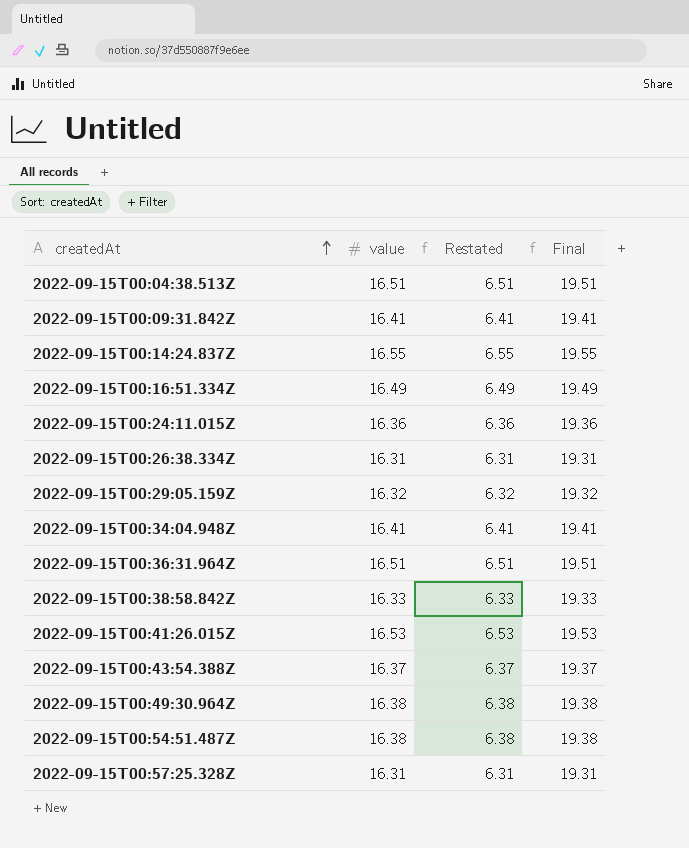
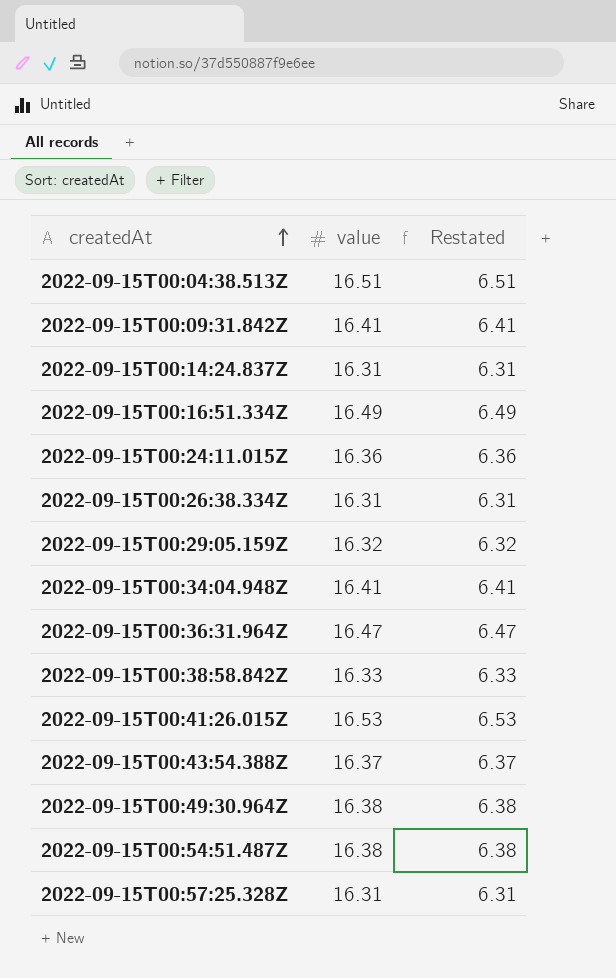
column Final | formula: [value] + 3 -> none
2022-09-15T00:14:24.837Z | value: 16.55 -> 16.31
2022-09-15T00:14:24.837Z | Restated: 6.55 -> 6.31
2022-09-15T00:36:31.964Z | value: 16.51 -> 16.47
2022-09-15T00:36:31.964Z | Restated: 6.51 -> 6.47

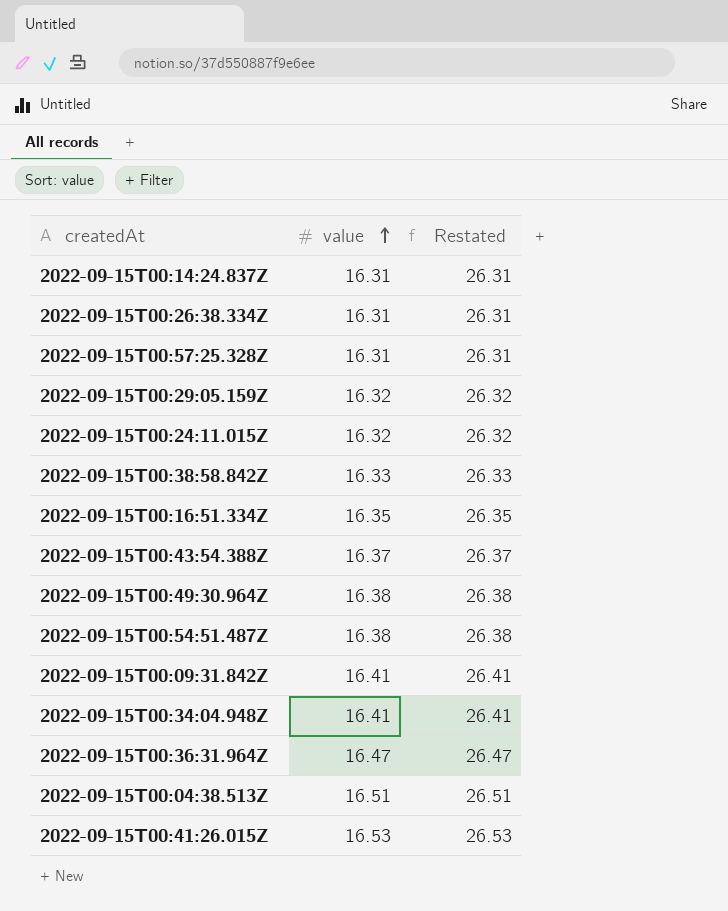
row order: createdAt ascending -> value ascending
column Restated | formula: [value] - 10 -> [value] + 10
2022-09-15T00:24:11.015Z | value: 16.36 -> 16.32
2022-09-15T00:16:51.334Z | value: 16.49 -> 16.35

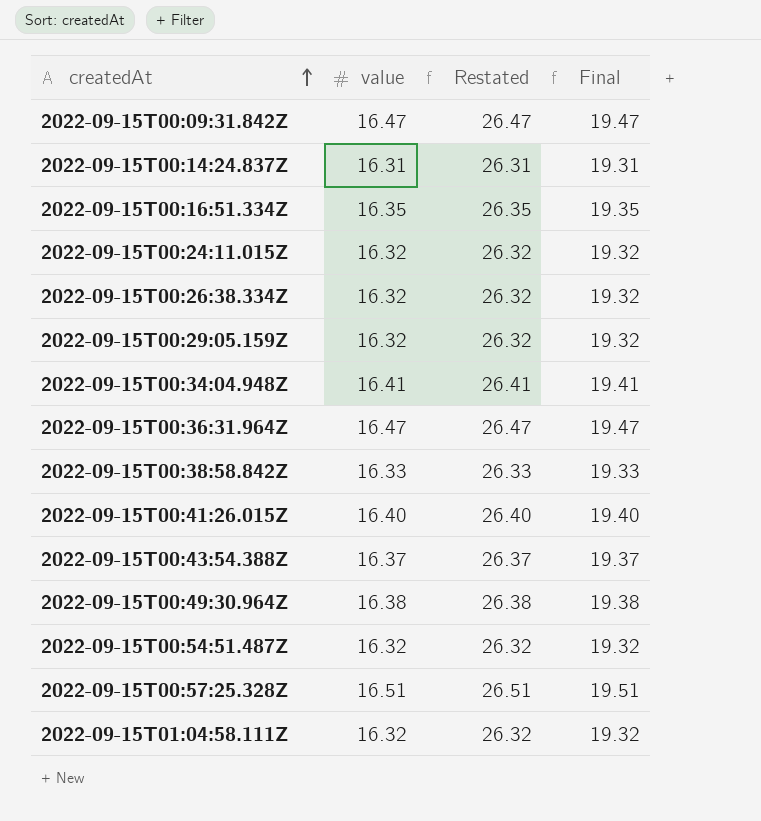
row order: value ascending -> createdAt ascending
column Final | formula: none -> [value] + 3
row 2022-09-15T00:04:38.513Z: 16.51 | 26.51 -> none
2022-09-15T00:09:31.842Z | value: 16.41 -> 16.47
2022-09-15T00:09:31.842Z | Restated: 26.41 -> 26.47
2022-09-15T00:26:38.334Z | value: 16.31 -> 16.32
2022-09-15T00:26:38.334Z | Restated: 26.31 -> 26.32
2022-09-15T00:41:26.015Z | value: 16.53 -> 16.40
2022-09-15T00:41:26.015Z | Restated: 26.53 -> 26.40
2022-09-15T00:54:51.487Z | value: 16.38 -> 16.32
2022-09-15T00:54:51.487Z | Restated: 26.38 -> 26.32
2022-09-15T00:57:25.328Z | value: 16.31 -> 16.51
2022-09-15T00:57:25.328Z | Restated: 26.31 -> 26.51
row 2022-09-15T01:04:58.111Z: none -> 16.32 | 26.32 | 19.32

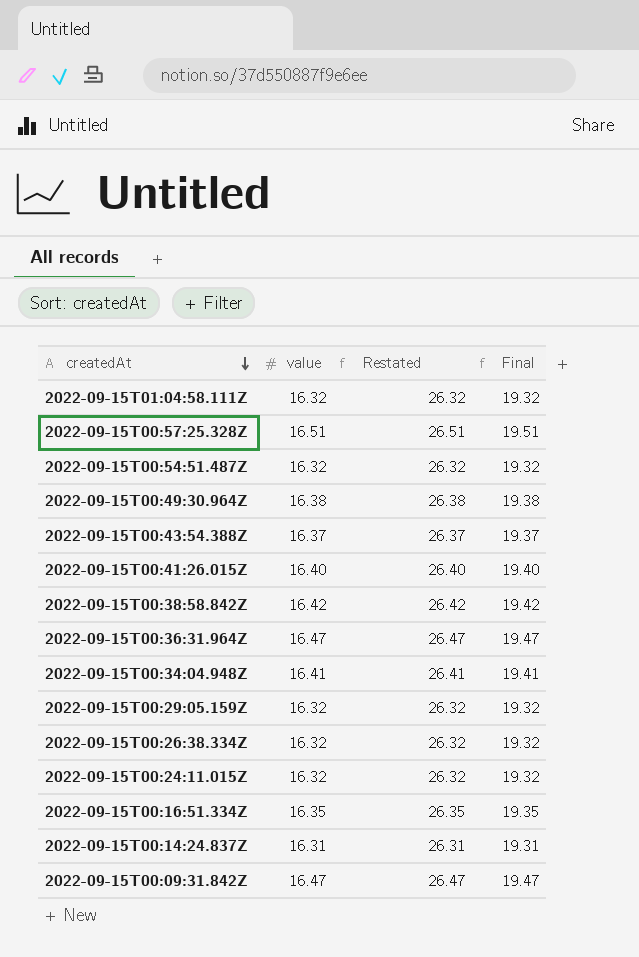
row order: createdAt ascending -> createdAt descending
2022-09-15T00:38:58.842Z | value: 16.33 -> 16.42
2022-09-15T00:38:58.842Z | Restated: 26.33 -> 26.42
2022-09-15T00:38:58.842Z | Final: 19.33 -> 19.42

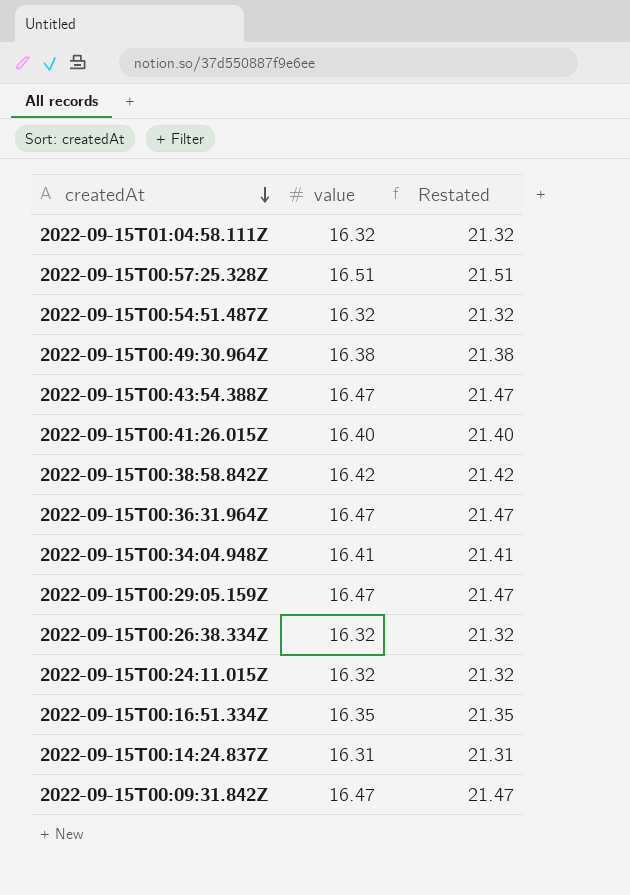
column Final | formula: [value] + 3 -> none
column Restated | formula: [value] + 10 -> [value] + 5
2022-09-15T00:43:54.388Z | value: 16.37 -> 16.47
2022-09-15T00:29:05.159Z | value: 16.32 -> 16.47

